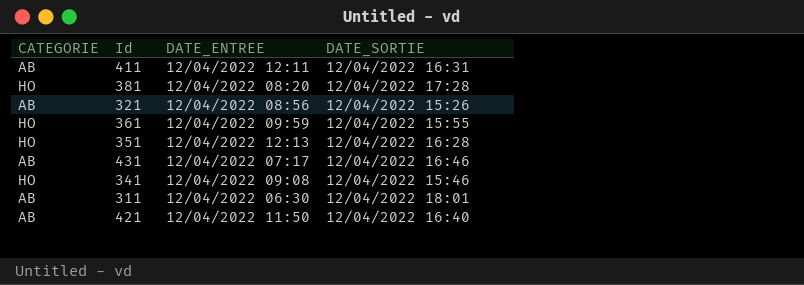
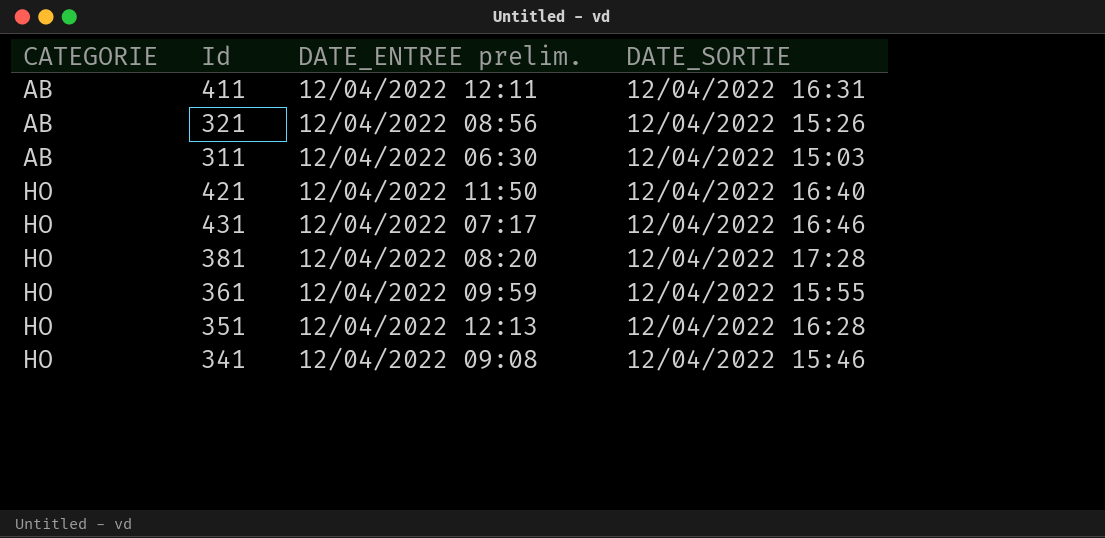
row order: none -> CATEGORIE ascending
column name: DATE_ENTREE -> DATE_ENTREE prelim.
311 | DATE_SORTIE: 12/04/2022 18:01 -> 12/04/2022 15:03
421 | CATEGORIE: AB -> HO
431 | CATEGORIE: AB -> HO

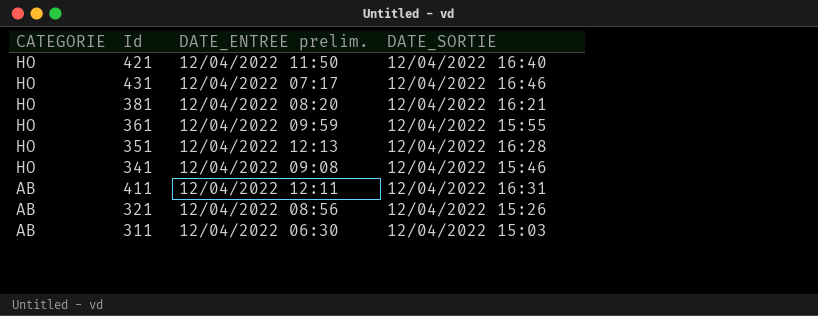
row order: CATEGORIE ascending -> CATEGORIE descending
381 | DATE_SORTIE: 12/04/2022 17:28 -> 12/04/2022 16:21

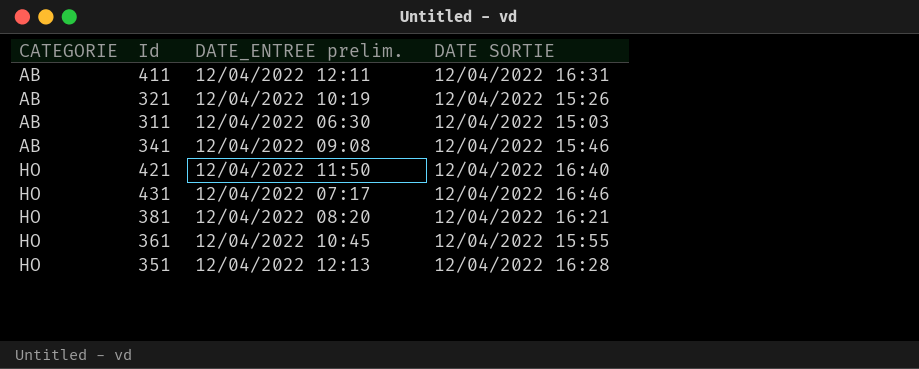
row order: CATEGORIE descending -> CATEGORIE ascending
column name: DATE_SORTIE -> DATE SORTIE
321 | DATE_ENTREE prelim.: 12/04/2022 08:56 -> 12/04/2022 10:19
341 | CATEGORIE: HO -> AB
361 | DATE_ENTREE prelim.: 12/04/2022 09:59 -> 12/04/2022 10:45

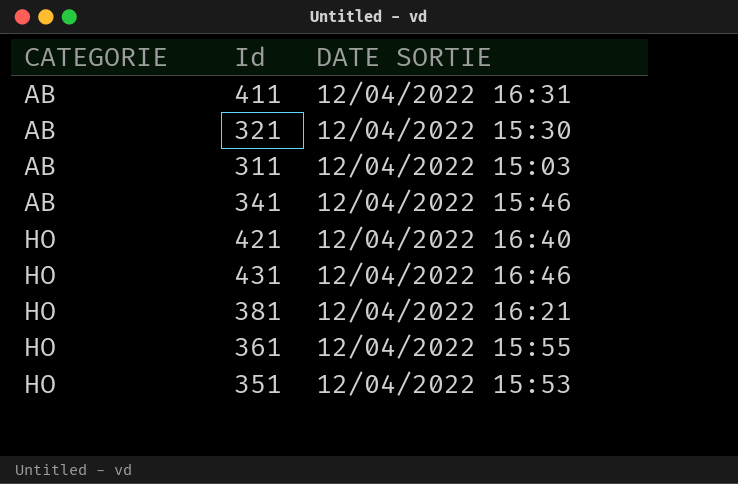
column DATE_ENTREE prelim. | position: 3 -> none
321 | DATE SORTIE: 12/04/2022 15:26 -> 12/04/2022 15:30
351 | DATE SORTIE: 12/04/2022 16:28 -> 12/04/2022 15:53

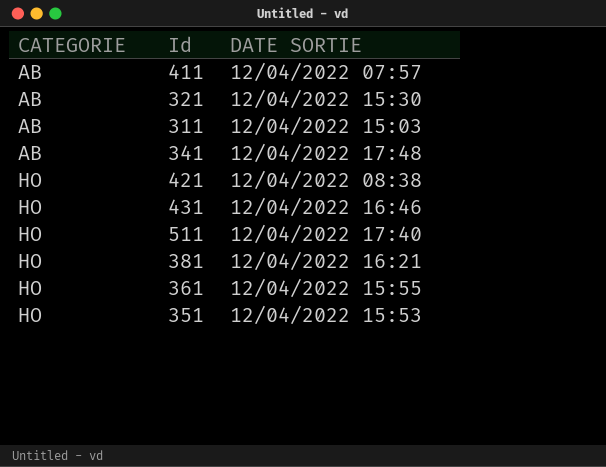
411 | DATE SORTIE: 12/04/2022 16:31 -> 12/04/2022 07:57
341 | DATE SORTIE: 12/04/2022 15:46 -> 12/04/2022 17:48
421 | DATE SORTIE: 12/04/2022 16:40 -> 12/04/2022 08:38
row 511: none -> HO | 12/04/2022 17:40

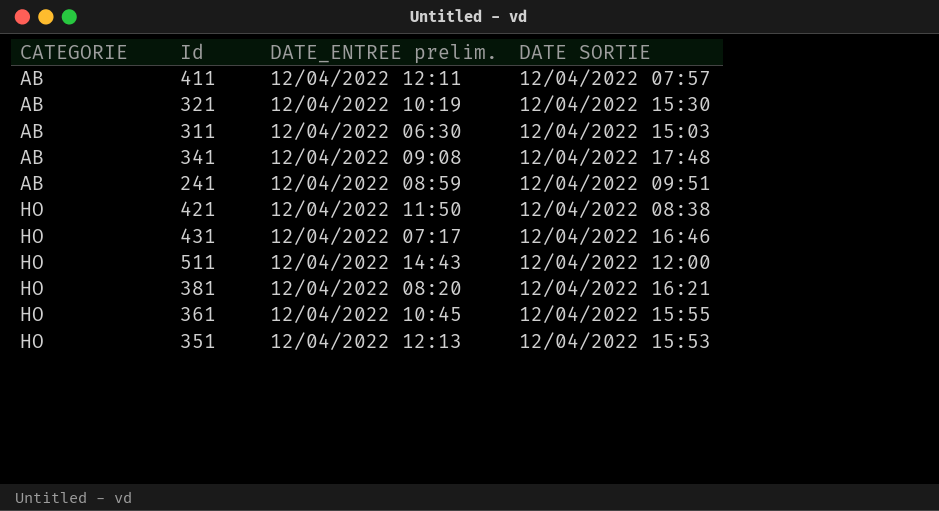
column DATE_ENTREE prelim. | position: none -> 3
row 241: none -> AB | 12/04/2022 08:59 | 12/04/2022 09:51
511 | DATE SORTIE: 12/04/2022 17:40 -> 12/04/2022 12:00

